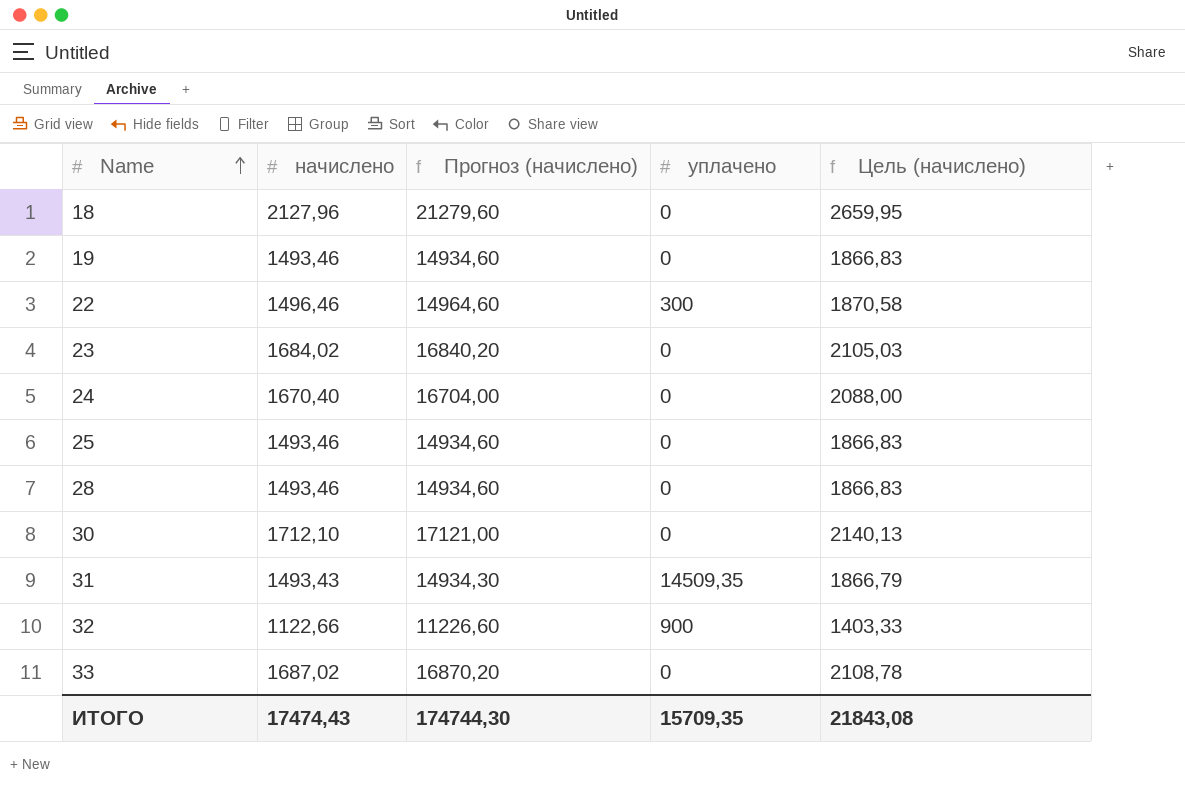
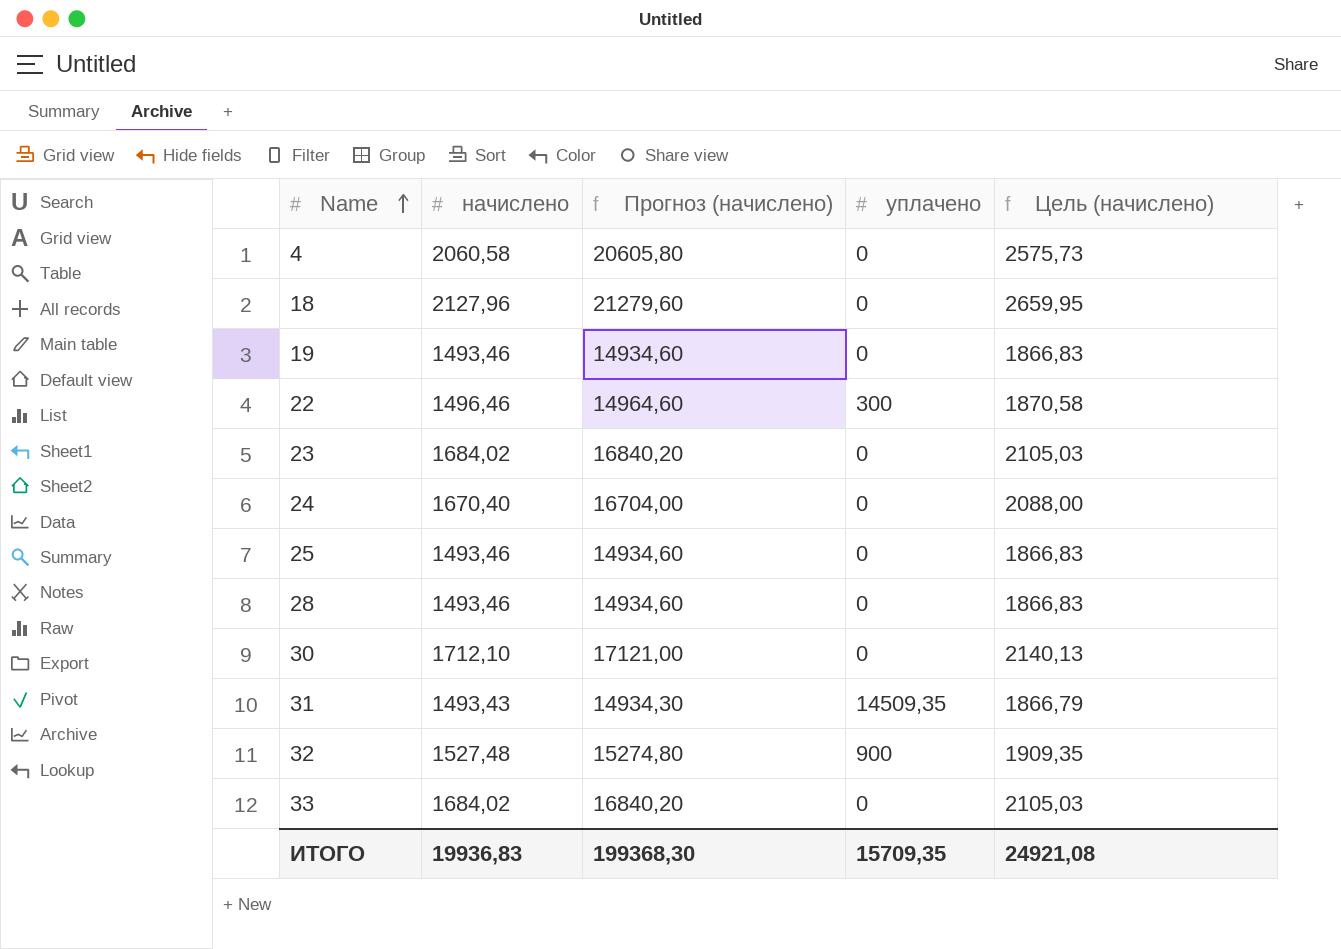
row 4: none -> 2060,58 | 20605,80 | 0 | 2575,73
32 | начислено: 1122,66 -> 1527,48
32 | Прогноз (начислено): 11226,60 -> 15274,80
32 | Цель (начислено): 1403,33 -> 1909,35
33 | начислено: 1687,02 -> 1684,02
33 | Прогноз (начислено): 16870,20 -> 16840,20
33 | Цель (начислено): 2108,78 -> 2105,03
ИТОГО | начислено: 17474,43 -> 19936,83
ИТОГО | Прогноз (начислено): 174744,30 -> 199368,30
ИТОГО | Цель (начислено): 21843,08 -> 24921,08

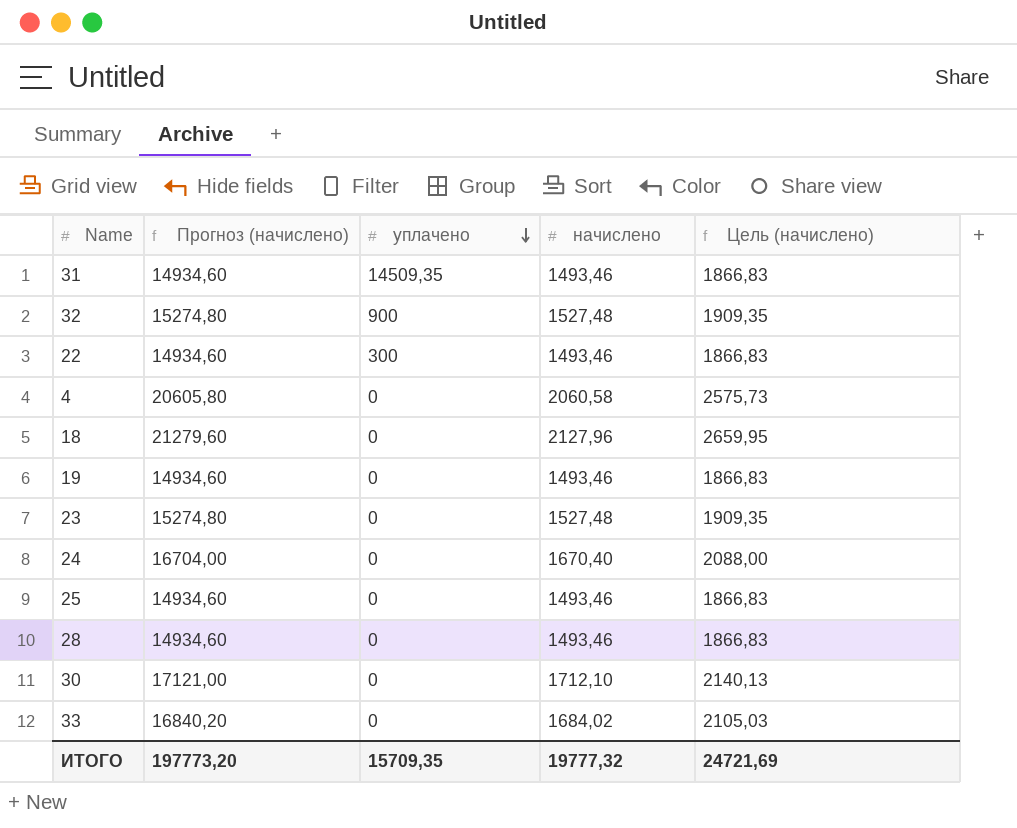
row order: Name ascending -> уплачено descending
column начислено | position: 2 -> 4
31 | Прогноз (начислено): 14934,30 -> 14934,60
31 | начислено: 1493,43 -> 1493,46
31 | Цель (начислено): 1866,79 -> 1866,83
22 | Прогноз (начислено): 14964,60 -> 14934,60
22 | начислено: 1496,46 -> 1493,46
22 | Цель (начислено): 1870,58 -> 1866,83
23 | Прогноз (начислено): 16840,20 -> 15274,80
23 | начислено: 1684,02 -> 1527,48
23 | Цель (начислено): 2105,03 -> 1909,35
ИТОГО | Прогноз (начислено): 199368,30 -> 197773,20
ИТОГО | начислено: 19936,83 -> 19777,32
ИТОГО | Цель (начислено): 24921,08 -> 24721,69

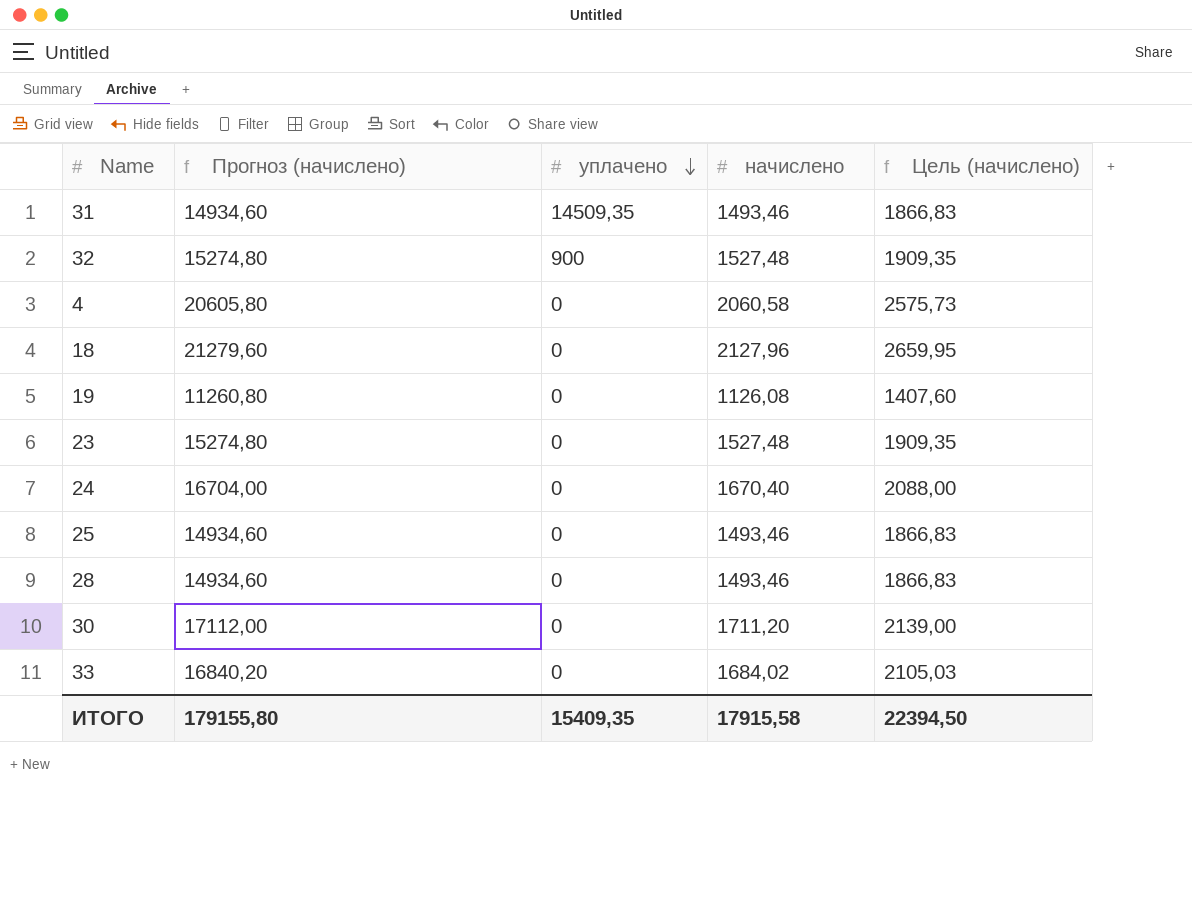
row 22: 14934,60 | 300 | 1493,46 | 1866,83 -> none
19 | Прогноз (начислено): 14934,60 -> 11260,80
19 | начислено: 1493,46 -> 1126,08
19 | Цель (начислено): 1866,83 -> 1407,60
30 | Прогноз (начислено): 17121,00 -> 17112,00
30 | начислено: 1712,10 -> 1711,20
30 | Цель (начислено): 2140,13 -> 2139,00
ИТОГО | Прогноз (начислено): 197773,20 -> 179155,80
ИТОГО | уплачено: 15709,35 -> 15409,35
ИТОГО | начислено: 19777,32 -> 17915,58
ИТОГО | Цель (начислено): 24721,69 -> 22394,50

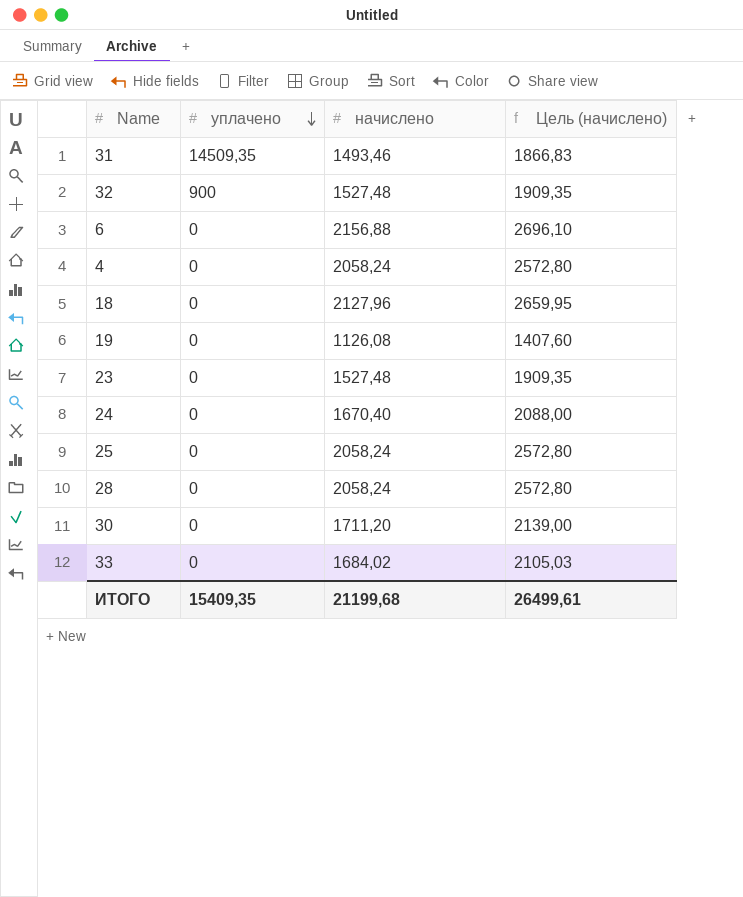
column Прогноз (начислено) | formula: [начислено] * 10 -> none
row 6: none -> 0 | 2156,88 | 2696,10
4 | начислено: 2060,58 -> 2058,24
4 | Цель (начислено): 2575,73 -> 2572,80
25 | начислено: 1493,46 -> 2058,24
25 | Цель (начислено): 1866,83 -> 2572,80
28 | начислено: 1493,46 -> 2058,24
28 | Цель (начислено): 1866,83 -> 2572,80
ИТОГО | начислено: 17915,58 -> 21199,68
ИТОГО | Цель (начислено): 22394,50 -> 26499,61

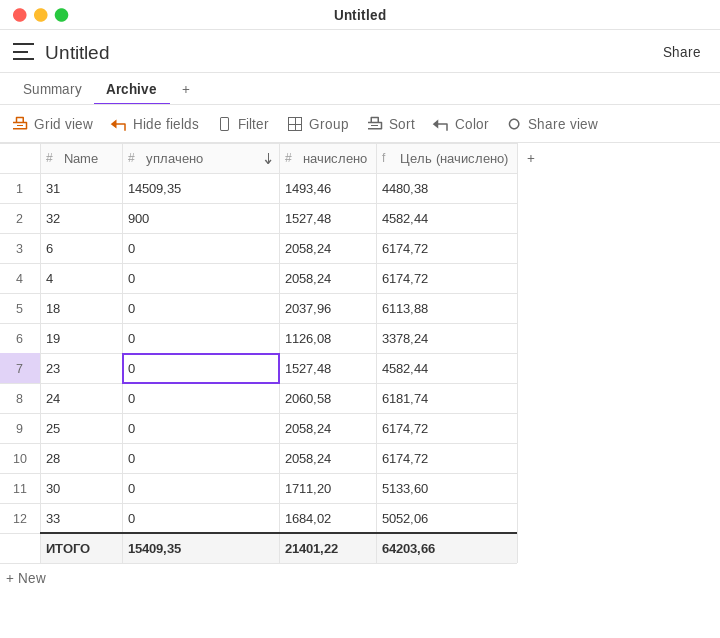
column Цель (начислено) | formula: [начислено] * 1,25 -> [начислено] * 3
6 | начислено: 2156,88 -> 2058,24
18 | начислено: 2127,96 -> 2037,96
24 | начислено: 1670,40 -> 2060,58
ИТОГО | начислено: 21199,68 -> 21401,22
ИТОГО | Цель (начислено): 26499,61 -> 64203,66

